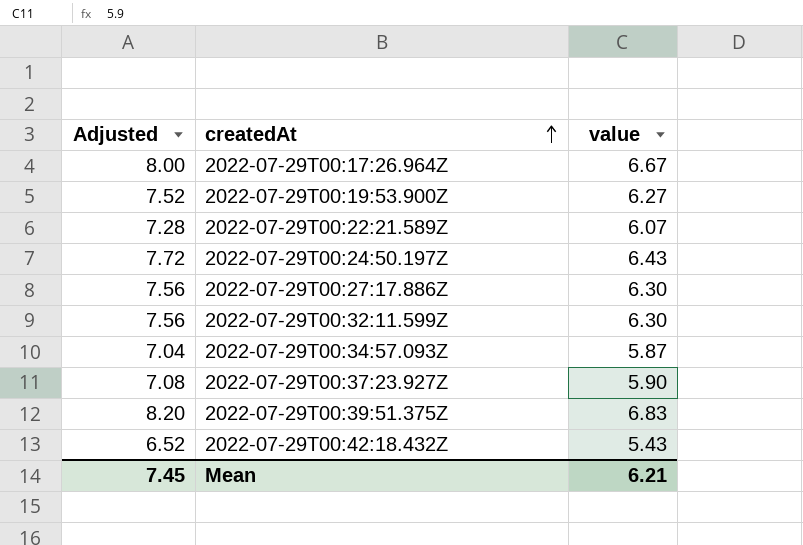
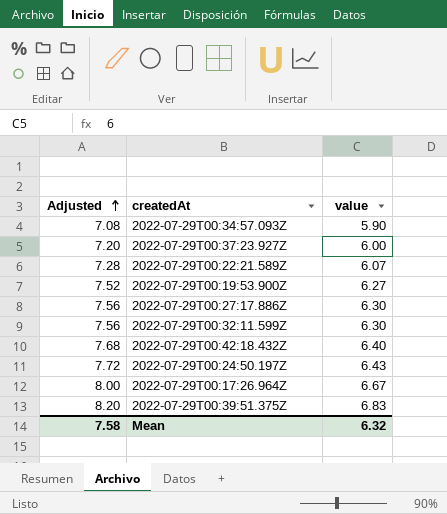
row order: createdAt ascending -> Adjusted ascending
2022-07-29T00:34:57.093Z | Adjusted: 7.04 -> 7.08
2022-07-29T00:34:57.093Z | value: 5.87 -> 5.90
2022-07-29T00:37:23.927Z | Adjusted: 7.08 -> 7.20
2022-07-29T00:37:23.927Z | value: 5.90 -> 6.00
2022-07-29T00:42:18.432Z | Adjusted: 6.52 -> 7.68
2022-07-29T00:42:18.432Z | value: 5.43 -> 6.40
Mean | Adjusted: 7.45 -> 7.58
Mean | value: 6.21 -> 6.32

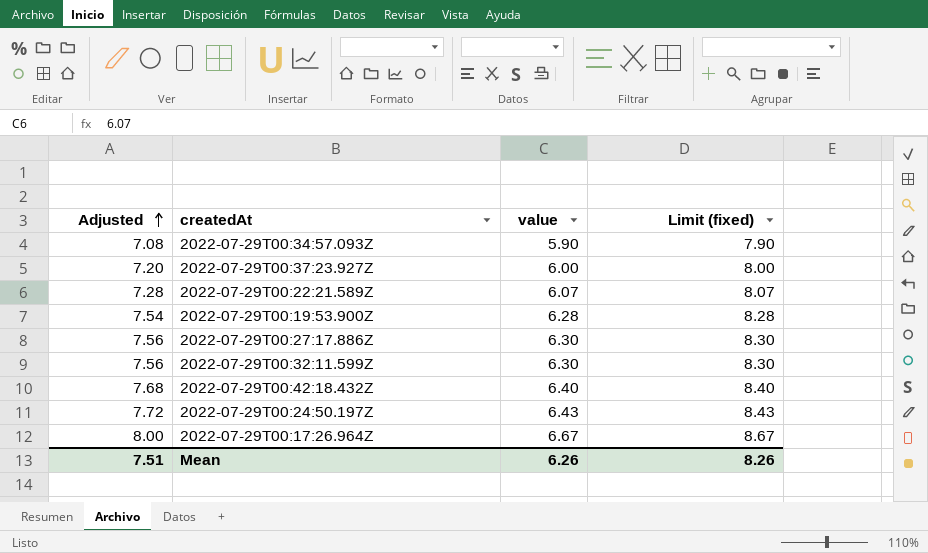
column Limit (fixed) | formula: none -> [value] + 2
row 2022-07-29T00:39:51.375Z: 8.20 | 6.83 -> none
2022-07-29T00:19:53.900Z | Adjusted: 7.52 -> 7.54
2022-07-29T00:19:53.900Z | value: 6.27 -> 6.28
Mean | Adjusted: 7.58 -> 7.51
Mean | value: 6.32 -> 6.26

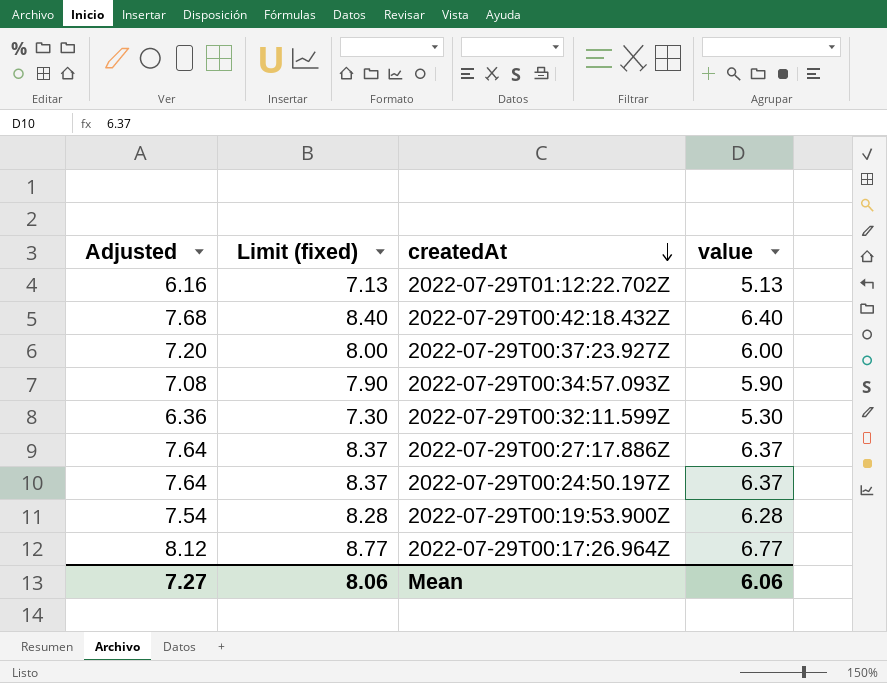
row order: Adjusted ascending -> createdAt descending
column Limit (fixed) | position: 4 -> 2
row 2022-07-29T00:22:21.589Z: 7.28 | 6.07 | 8.07 -> none
row 2022-07-29T01:12:22.702Z: none -> 6.16 | 7.13 | 5.13
2022-07-29T00:32:11.599Z | Adjusted: 7.56 -> 6.36
2022-07-29T00:32:11.599Z | Limit (fixed): 8.30 -> 7.30
2022-07-29T00:32:11.599Z | value: 6.30 -> 5.30
2022-07-29T00:27:17.886Z | Adjusted: 7.56 -> 7.64
2022-07-29T00:27:17.886Z | Limit (fixed): 8.30 -> 8.37
2022-07-29T00:27:17.886Z | value: 6.30 -> 6.37
2022-07-29T00:24:50.197Z | Adjusted: 7.72 -> 7.64
2022-07-29T00:24:50.197Z | Limit (fixed): 8.43 -> 8.37
2022-07-29T00:24:50.197Z | value: 6.43 -> 6.37
2022-07-29T00:17:26.964Z | Adjusted: 8.00 -> 8.12
2022-07-29T00:17:26.964Z | Limit (fixed): 8.67 -> 8.77
2022-07-29T00:17:26.964Z | value: 6.67 -> 6.77
Mean | Adjusted: 7.51 -> 7.27
Mean | Limit (fixed): 8.26 -> 8.06
Mean | value: 6.26 -> 6.06

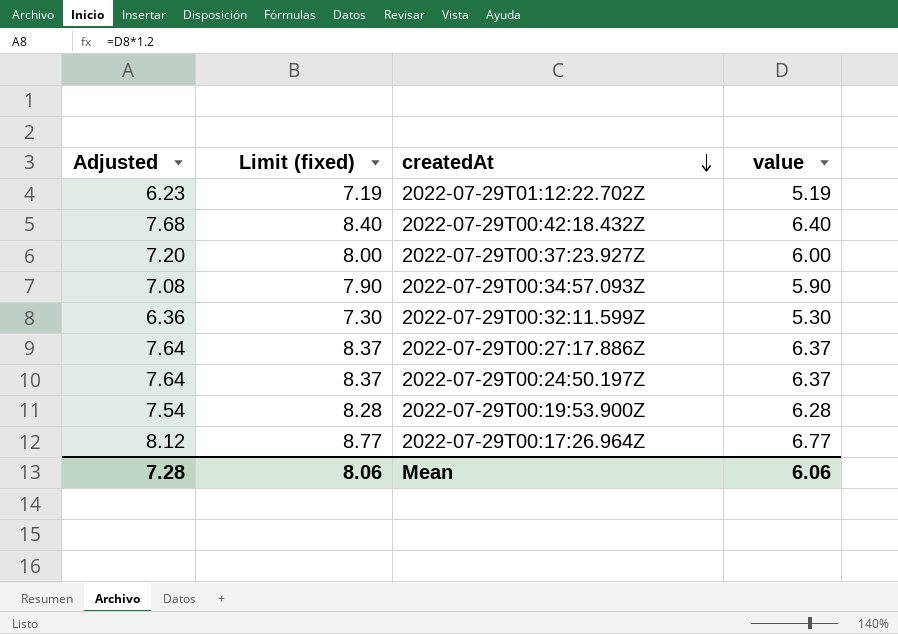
2022-07-29T01:12:22.702Z | Adjusted: 6.16 -> 6.23
2022-07-29T01:12:22.702Z | Limit (fixed): 7.13 -> 7.19
2022-07-29T01:12:22.702Z | value: 5.13 -> 5.19
Mean | Adjusted: 7.27 -> 7.28

